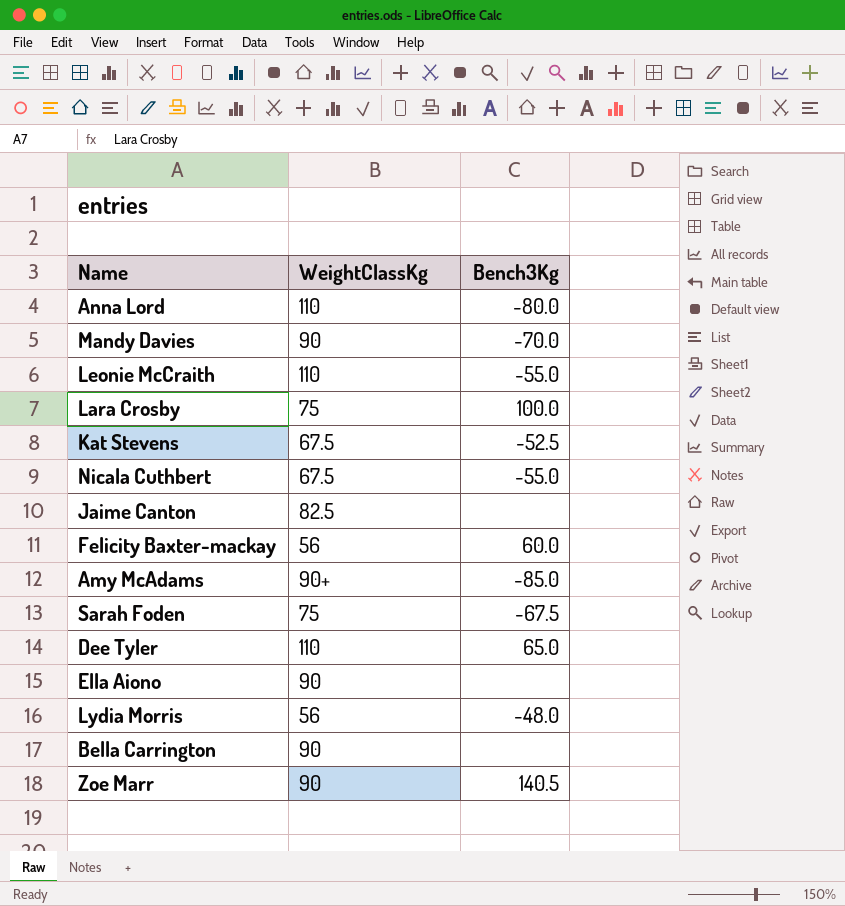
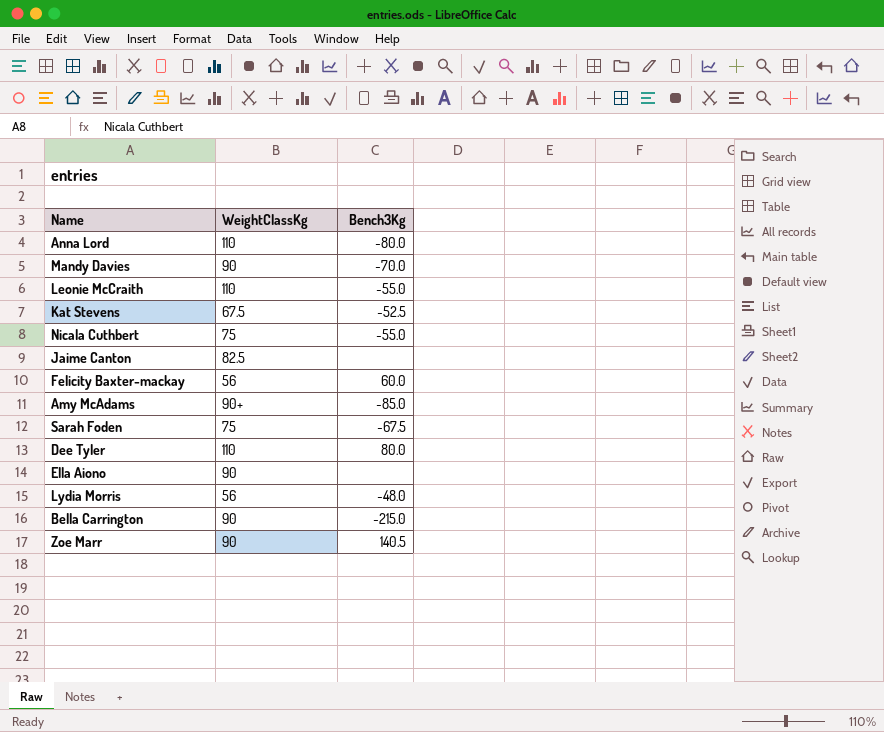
row Lara Crosby: 75 | 100.0 -> none
Nicala Cuthbert | WeightClassKg: 67.5 -> 75
Dee Tyler | Bench3Kg: 65.0 -> 80.0
Bella Carrington | Bench3Kg: none -> -215.0

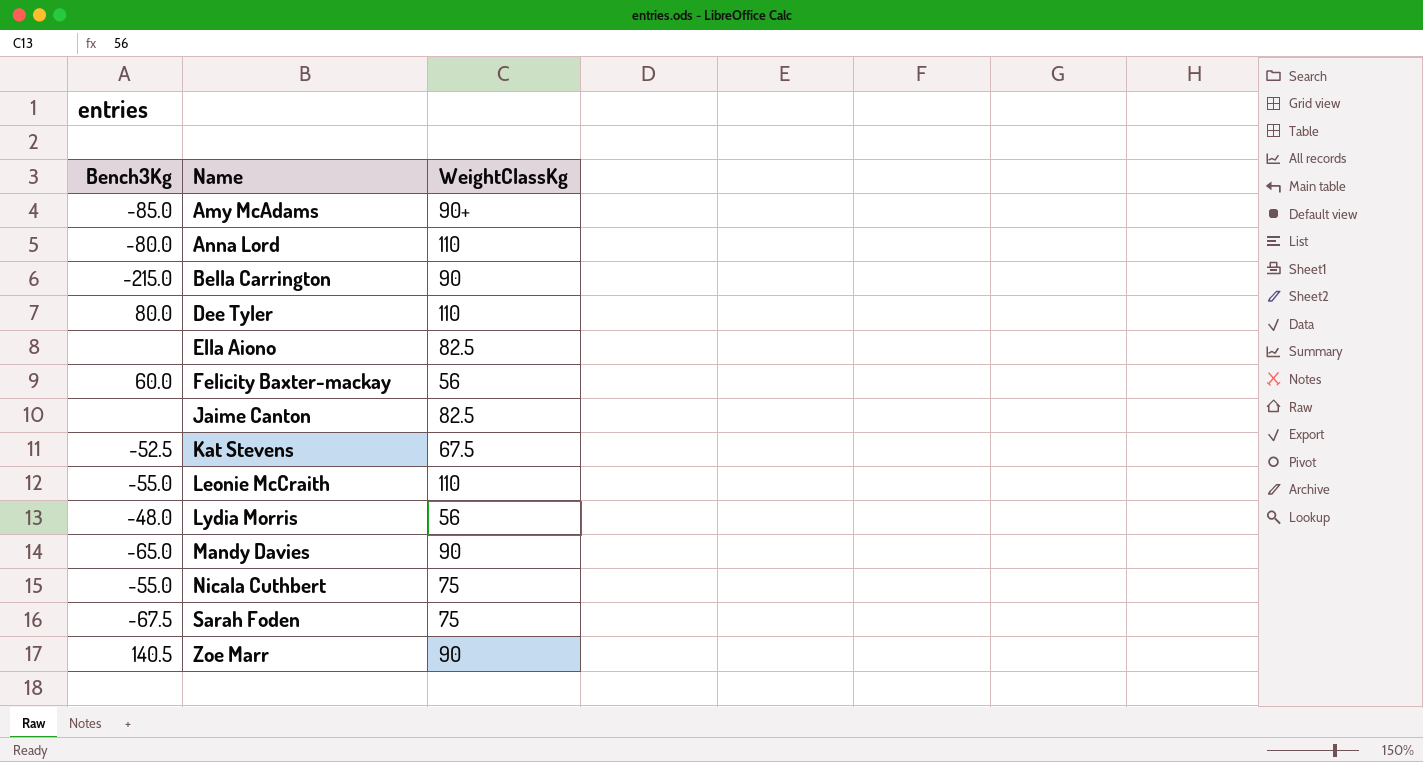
row order: none -> Name ascending
column Bench3Kg | position: 3 -> 1
Ella Aiono | WeightClassKg: 90 -> 82.5
Mandy Davies | Bench3Kg: -70.0 -> -65.0

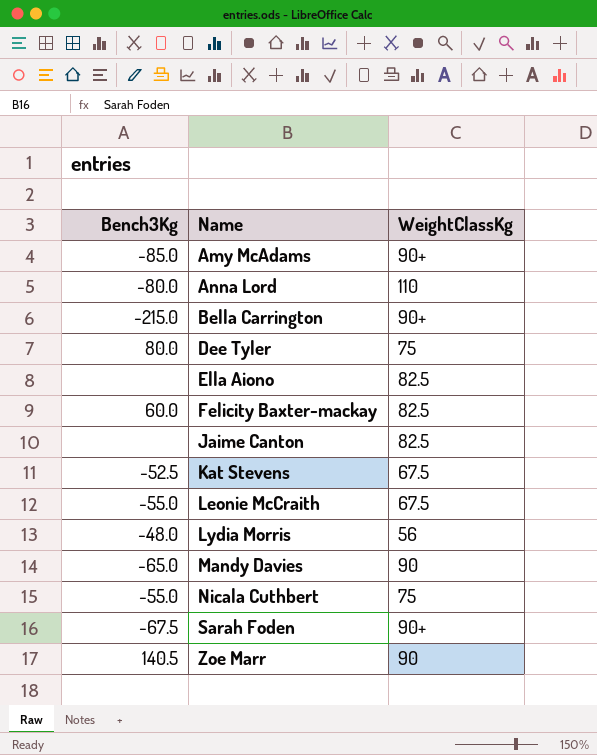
Bella Carrington | WeightClassKg: 90 -> 90+
Dee Tyler | WeightClassKg: 110 -> 75
Felicity Baxter-mackay | WeightClassKg: 56 -> 82.5
Leonie McCraith | WeightClassKg: 110 -> 67.5
Sarah Foden | WeightClassKg: 75 -> 90+

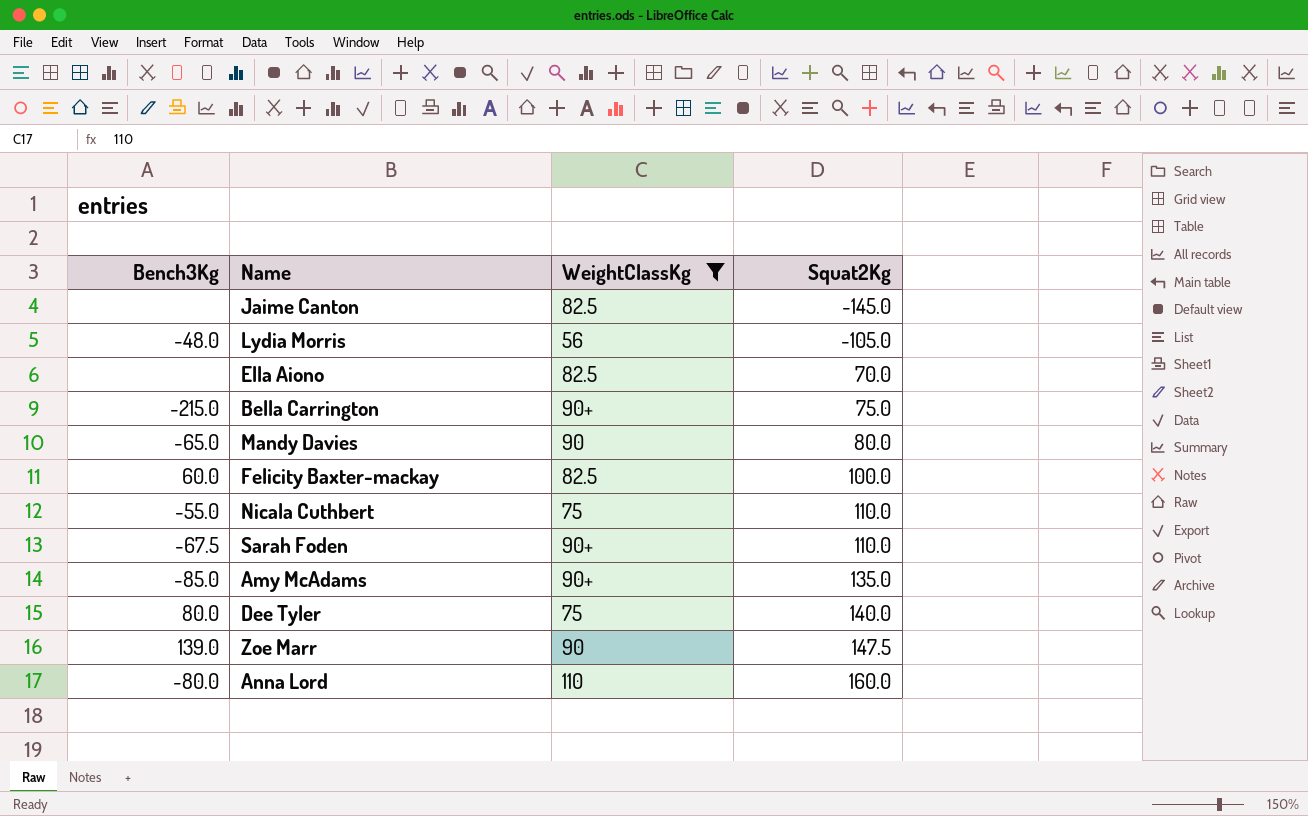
filter: none -> WeightClassKg != 67.5
row order: Name ascending -> Squat2Kg ascending
column Squat2Kg | position: none -> 4
Zoe Marr | Bench3Kg: 140.5 -> 139.0

